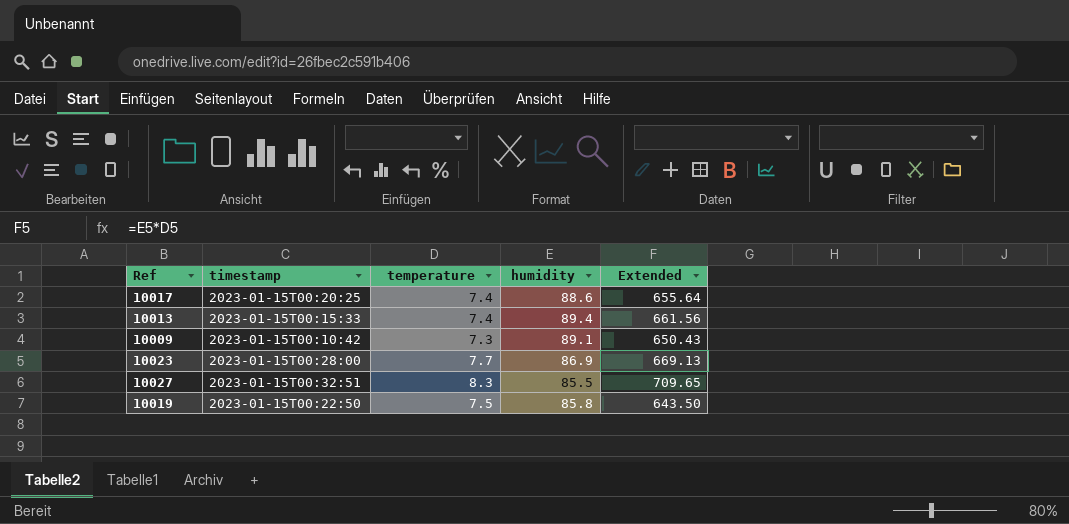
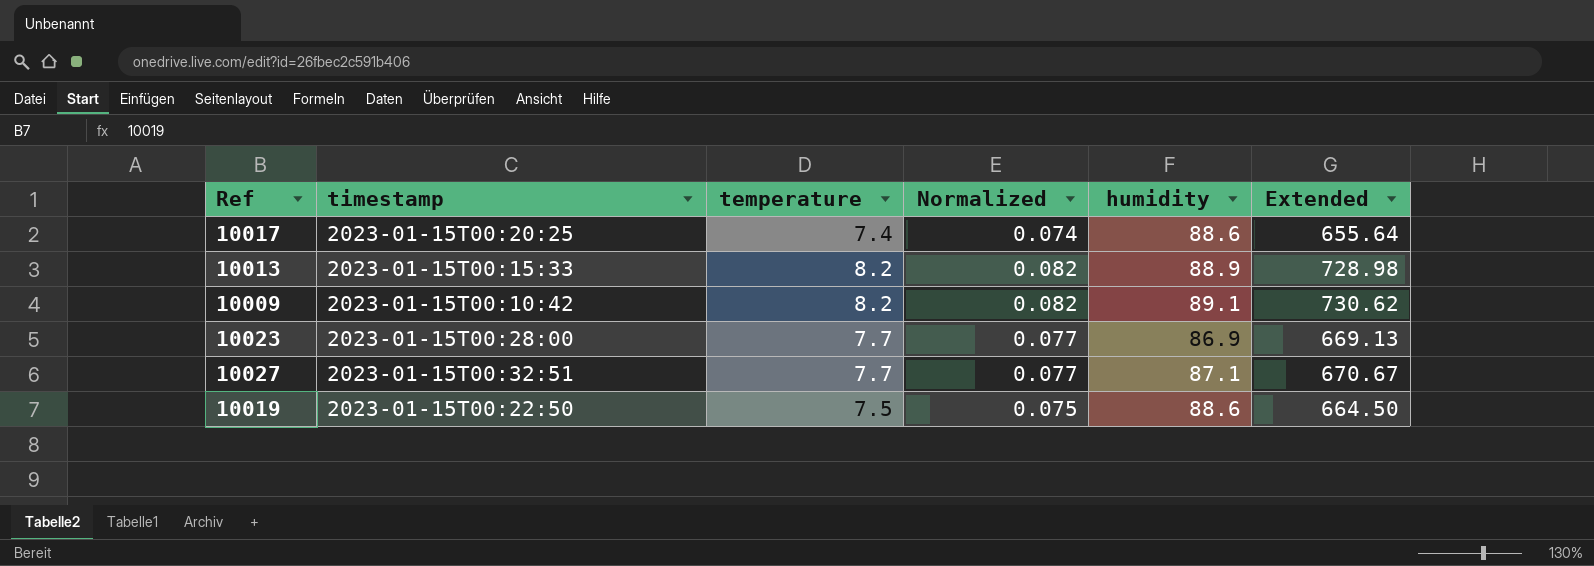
column Normalized | formula: none -> [temperature] * 0.01
10013 | temperature: 7.4 -> 8.2
10013 | humidity: 89.4 -> 88.9
10013 | Extended: 661.56 -> 728.98
10009 | temperature: 7.3 -> 8.2
10009 | Extended: 650.43 -> 730.62
10027 | temperature: 8.3 -> 7.7
10027 | humidity: 85.5 -> 87.1
10027 | Extended: 709.65 -> 670.67
10019 | humidity: 85.8 -> 88.6
10019 | Extended: 643.50 -> 664.50

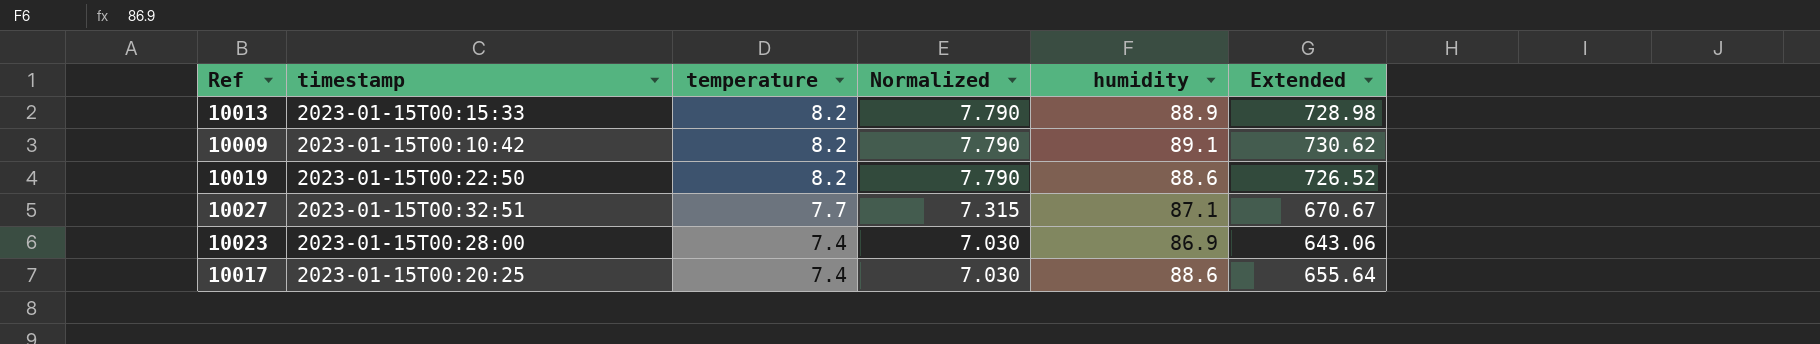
row order: none -> temperature descending
column Normalized | formula: [temperature] * 0.01 -> [temperature] * 0.95
10019 | temperature: 7.5 -> 8.2
10019 | Extended: 664.50 -> 726.52
10023 | temperature: 7.7 -> 7.4
10023 | Extended: 669.13 -> 643.06

